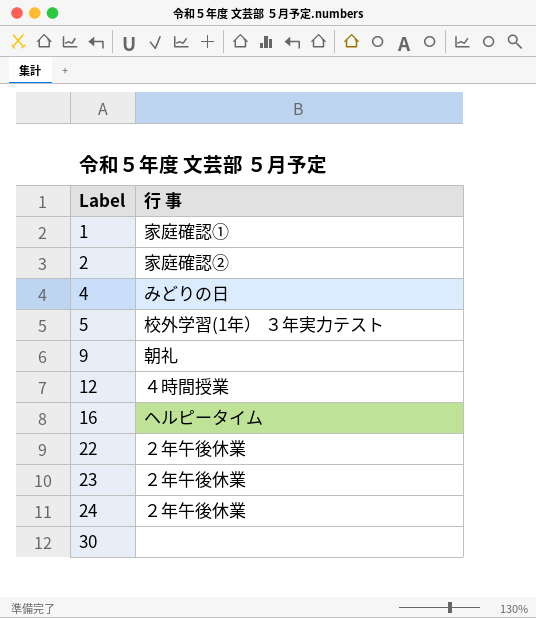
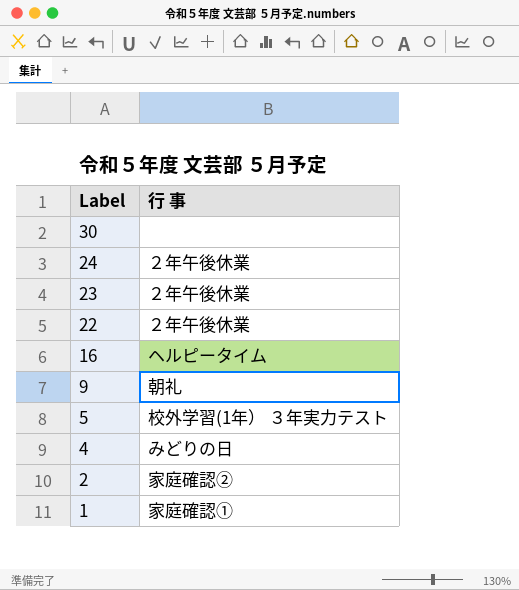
row order: Label ascending -> Label descending
row 12: ４時間授業 -> none

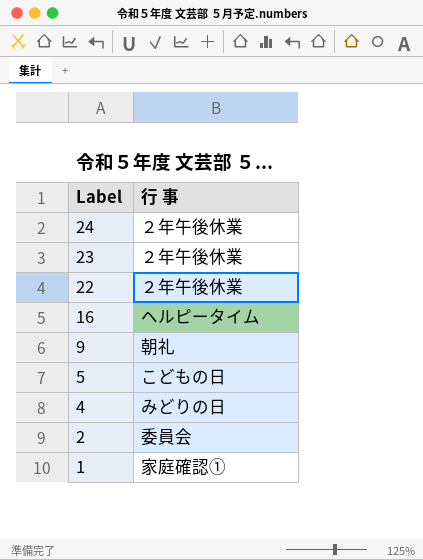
row 30: none -> none
5 | 行 事: 校外学習(1年） ３年実力テスト -> こどもの日
2 | 行 事: 家庭確認② -> 委員会

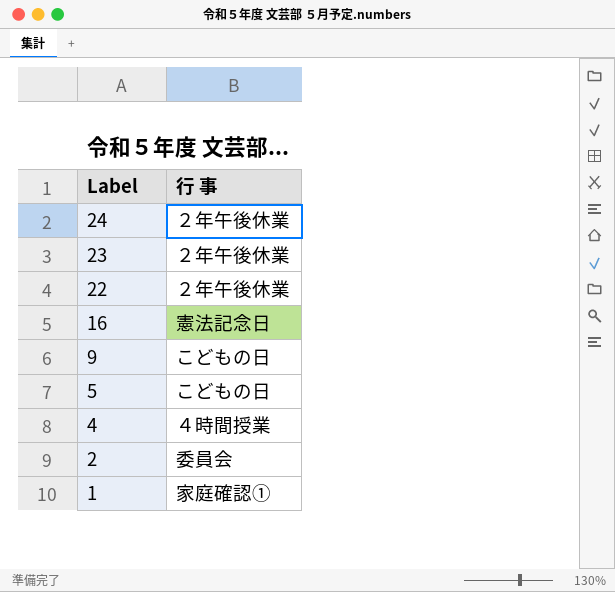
16 | 行 事: ヘルピータイム -> 憲法記念日
9 | 行 事: 朝礼 -> こどもの日
4 | 行 事: みどりの日 -> ４時間授業

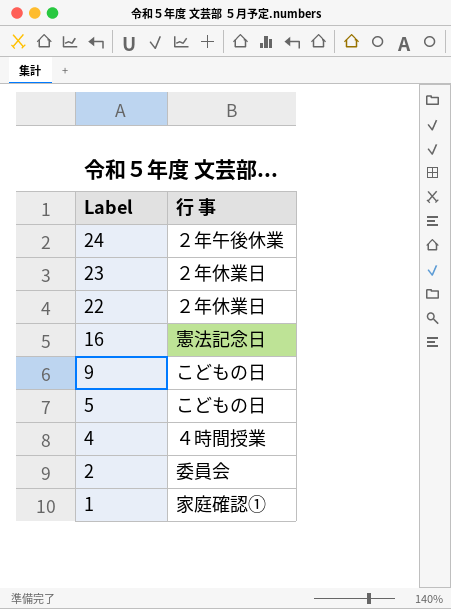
23 | 行 事: ２年午後休業 -> ２年休業日
22 | 行 事: ２年午後休業 -> ２年休業日

